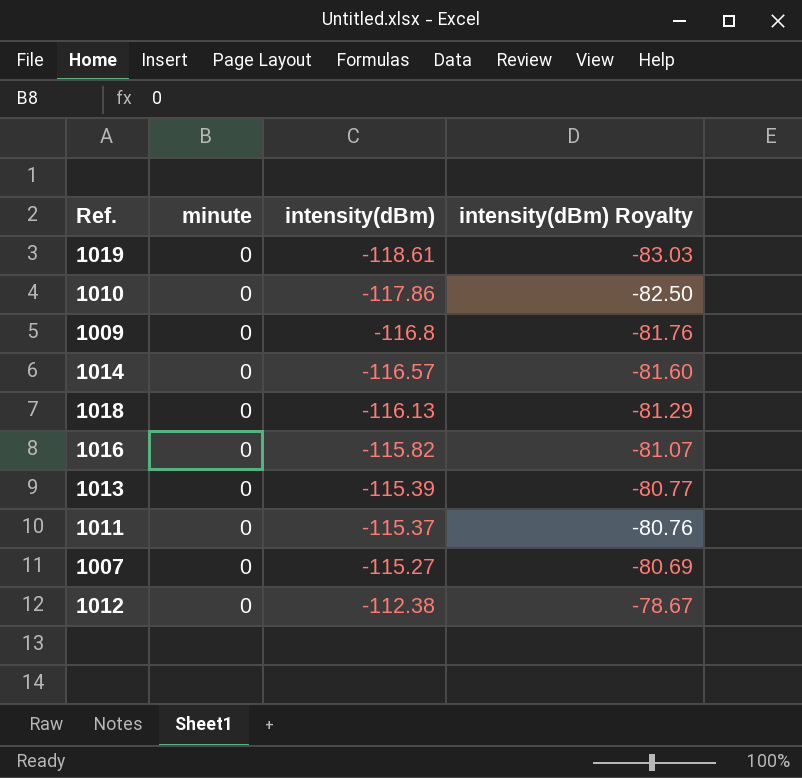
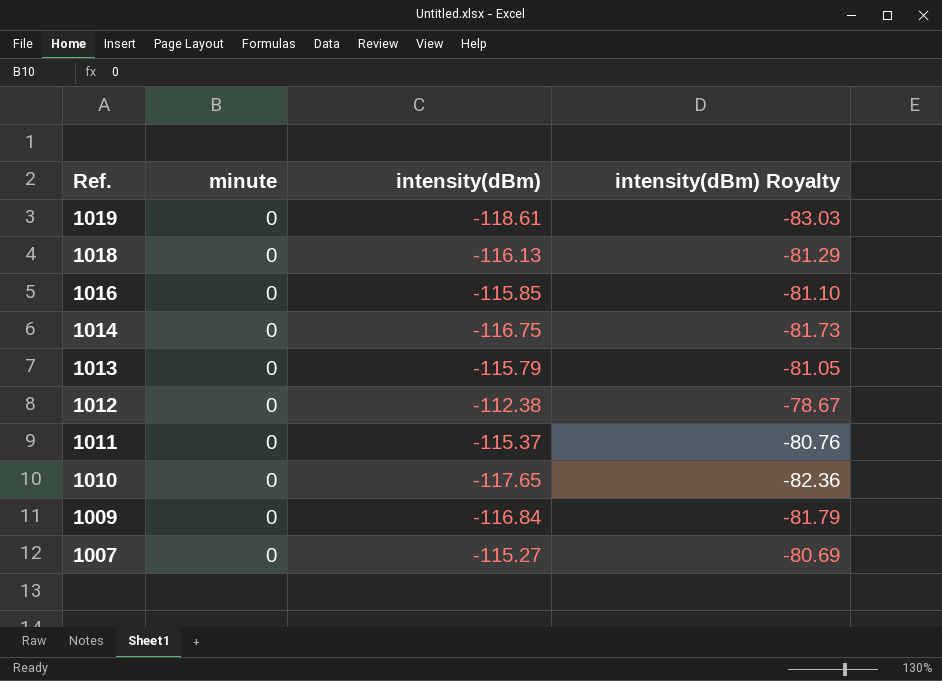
row order: intensity(dBm) ascending -> Ref. descending
1016 | intensity(dBm): -115.82 -> -115.85
1016 | intensity(dBm) Royalty: -81.07 -> -81.10
1014 | intensity(dBm): -116.57 -> -116.75
1014 | intensity(dBm) Royalty: -81.60 -> -81.73
1013 | intensity(dBm): -115.39 -> -115.79
1013 | intensity(dBm) Royalty: -80.77 -> -81.05
1010 | intensity(dBm): -117.86 -> -117.65
1010 | intensity(dBm) Royalty: -82.50 -> -82.36
1009 | intensity(dBm): -116.8 -> -116.84
1009 | intensity(dBm) Royalty: -81.76 -> -81.79

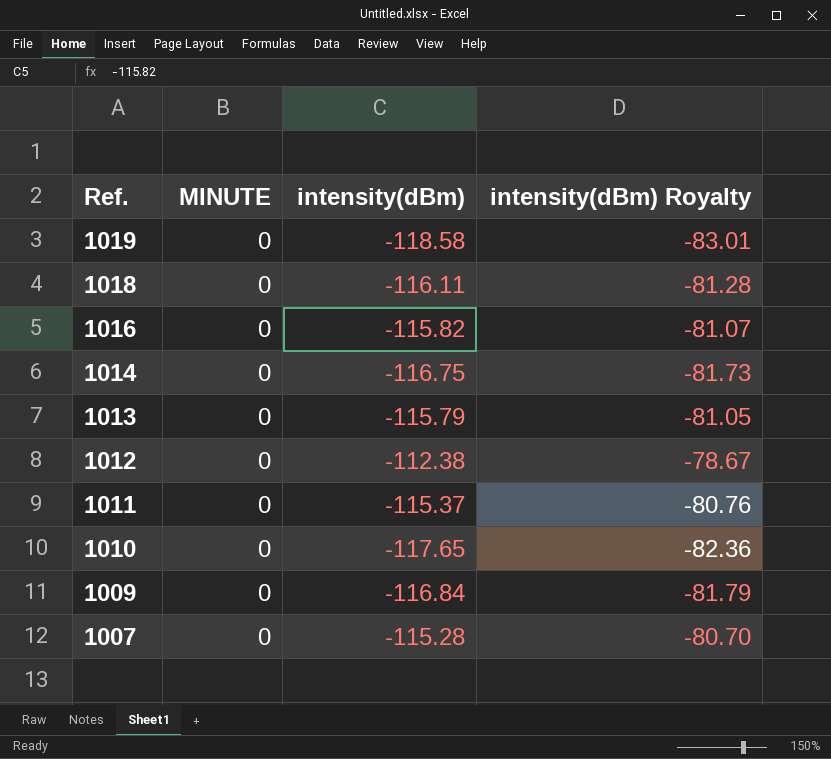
column name: minute -> MINUTE
1019 | intensity(dBm): -118.61 -> -118.58
1019 | intensity(dBm) Royalty: -83.03 -> -83.01
1018 | intensity(dBm): -116.13 -> -116.11
1018 | intensity(dBm) Royalty: -81.29 -> -81.28
1016 | intensity(dBm): -115.85 -> -115.82
1016 | intensity(dBm) Royalty: -81.10 -> -81.07
1007 | intensity(dBm): -115.27 -> -115.28
1007 | intensity(dBm) Royalty: -80.69 -> -80.70

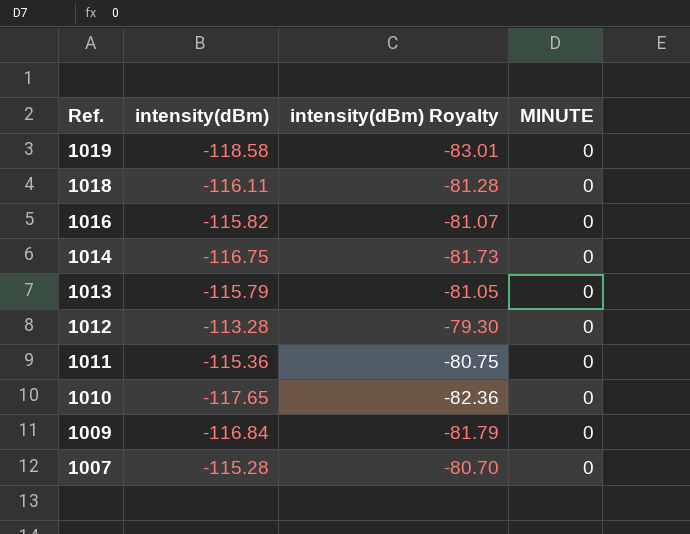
column MINUTE | position: 2 -> 4
1012 | intensity(dBm): -112.38 -> -113.28
1012 | intensity(dBm) Royalty: -78.67 -> -79.30
1011 | intensity(dBm): -115.37 -> -115.36
1011 | intensity(dBm) Royalty: -80.76 -> -80.75

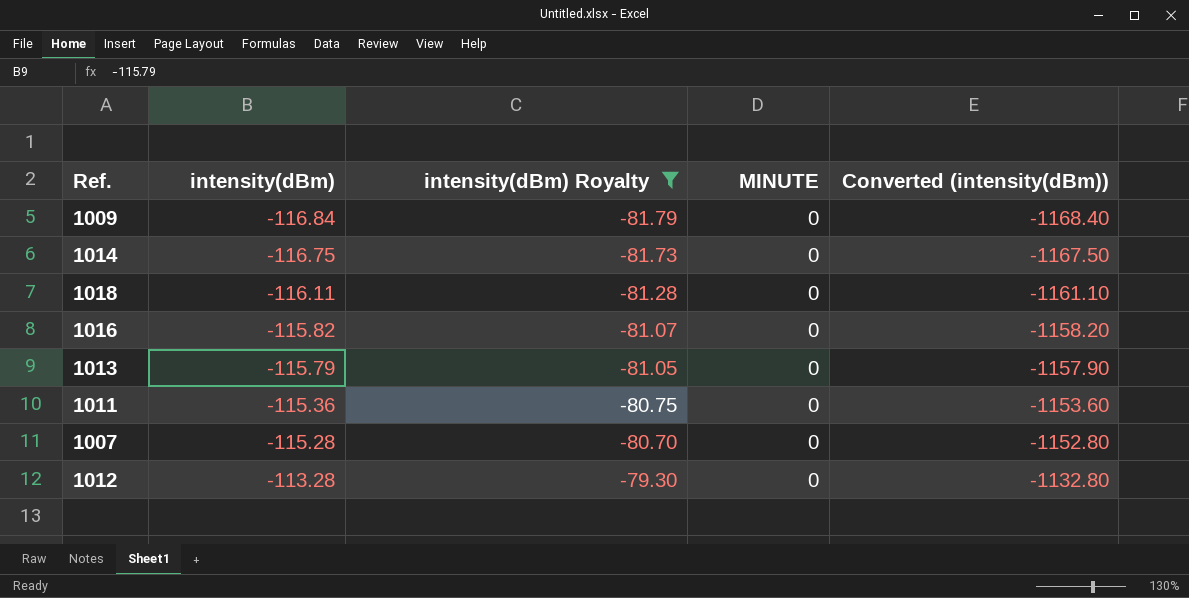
filter: none -> intensity(dBm) Royalty >= -81.79
row order: Ref. descending -> intensity(dBm) ascending
column Converted (intensity(dBm)) | formula: none -> [intensity(dBm)] * 10

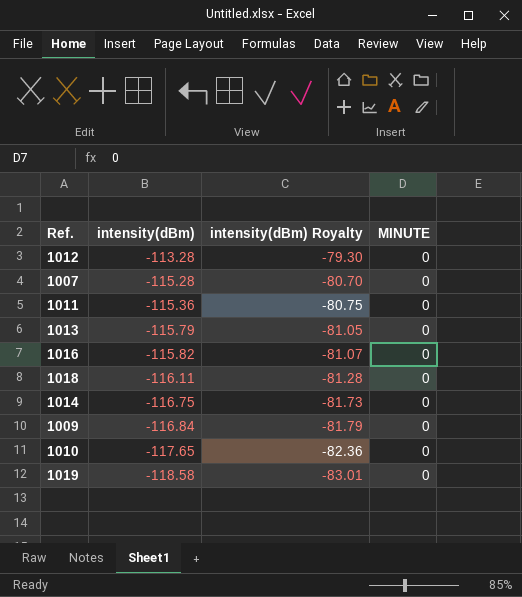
filter: intensity(dBm) Royalty >= -81.79 -> none
row order: intensity(dBm) ascending -> intensity(dBm) descending
column Converted (intensity(dBm)) | formula: [intensity(dBm)] * 10 -> none

